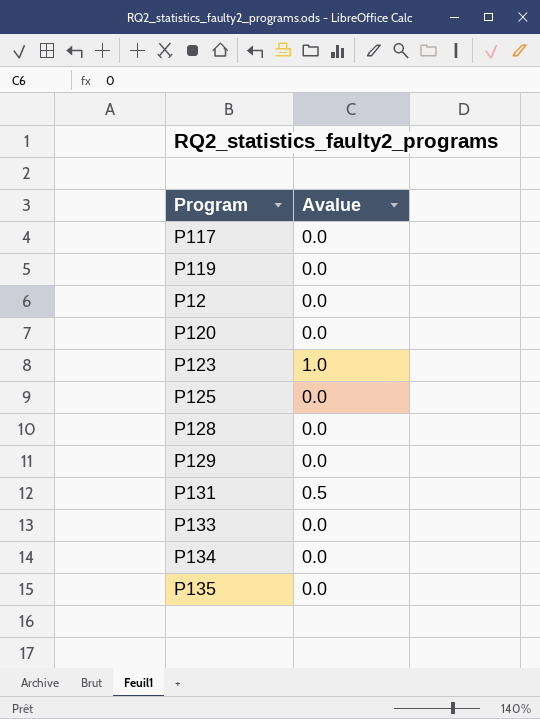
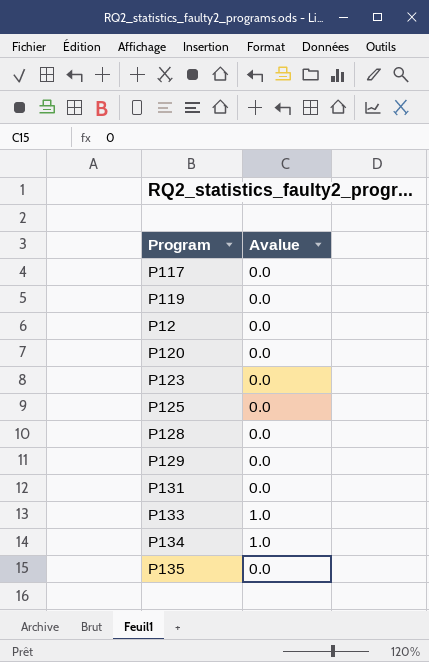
P123 | Avalue: 1.0 -> 0.0
P131 | Avalue: 0.5 -> 0.0
P133 | Avalue: 0.0 -> 1.0
P134 | Avalue: 0.0 -> 1.0

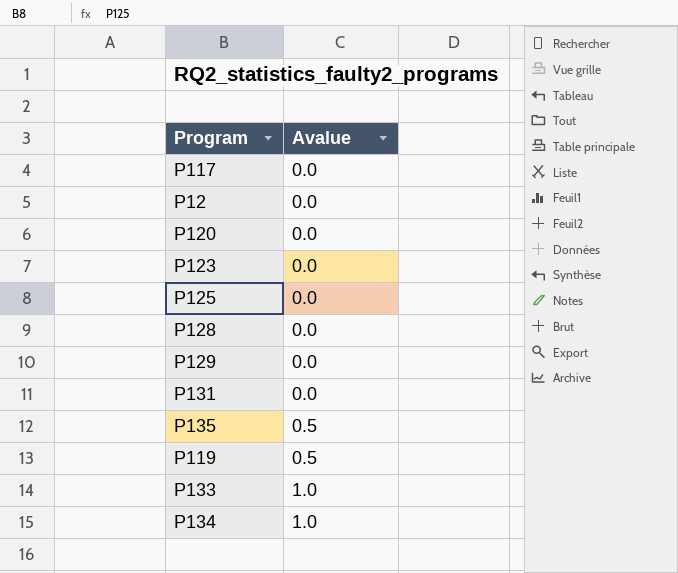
row order: none -> Avalue ascending
P135 | Avalue: 0.0 -> 0.5
P119 | Avalue: 0.0 -> 0.5

